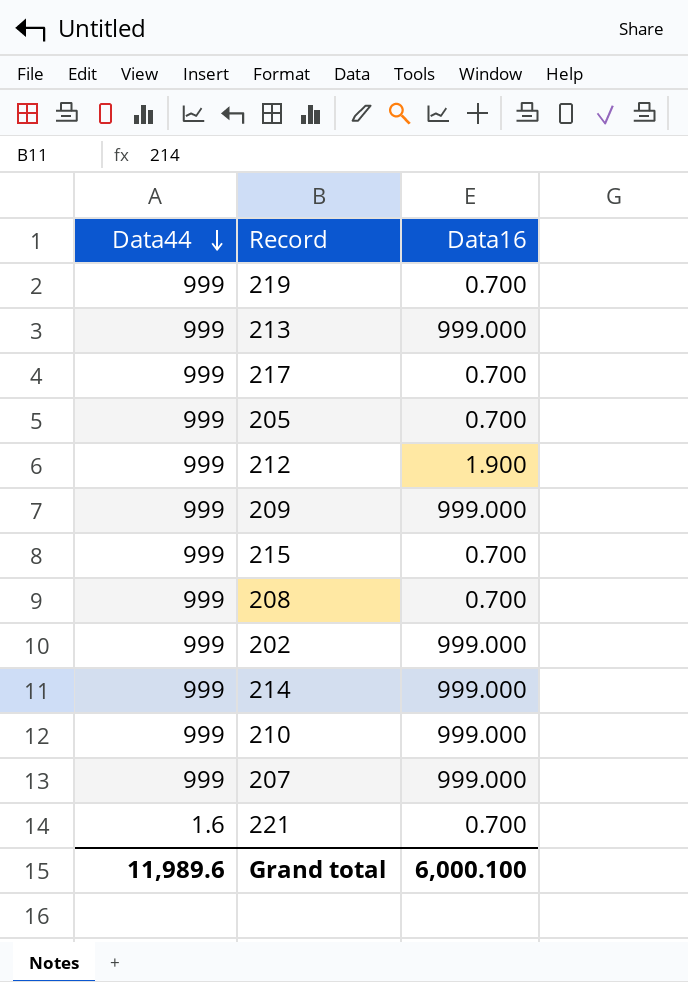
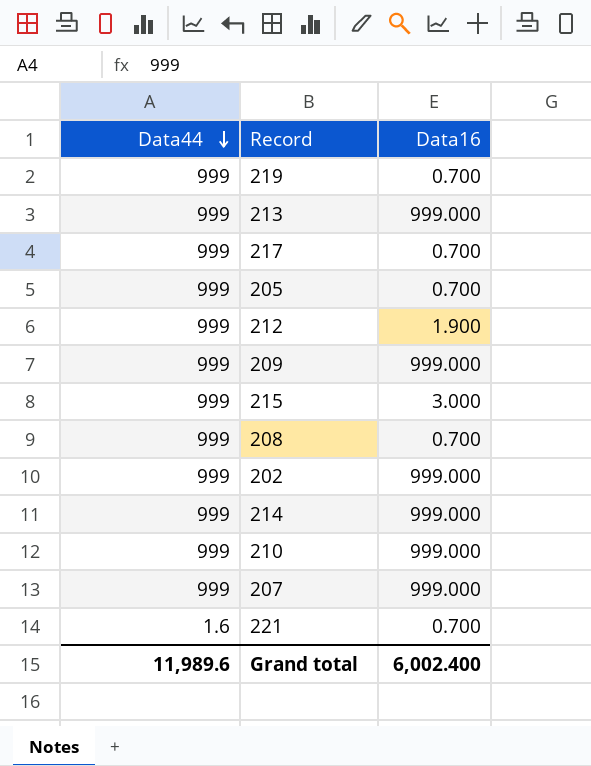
215 | Data16: 0.700 -> 3.000
Grand total | Data16: 6,000.100 -> 6,002.400

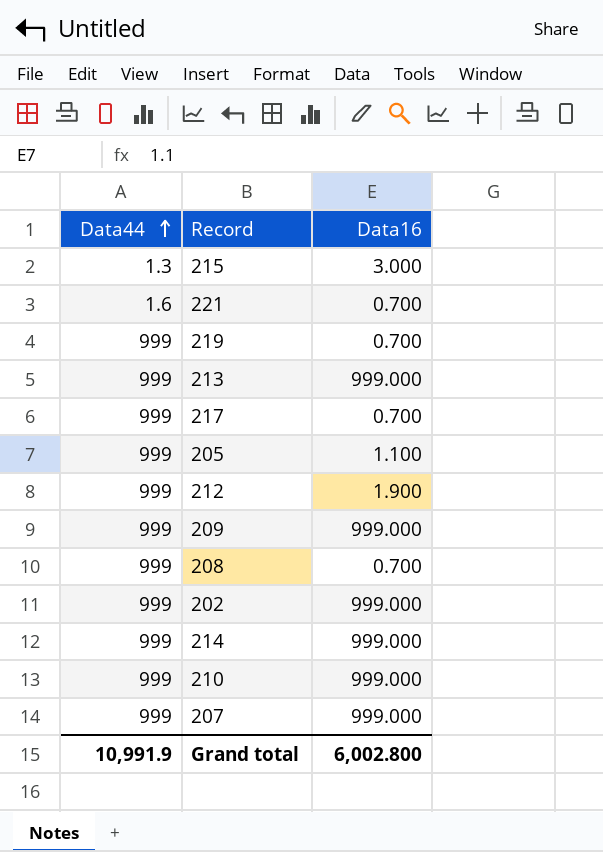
row order: Data44 descending -> Data44 ascending
215 | Data44: 999 -> 1.3
205 | Data16: 0.700 -> 1.100
Grand total | Data44: 11,989.6 -> 10,991.9
Grand total | Data16: 6,002.400 -> 6,002.800

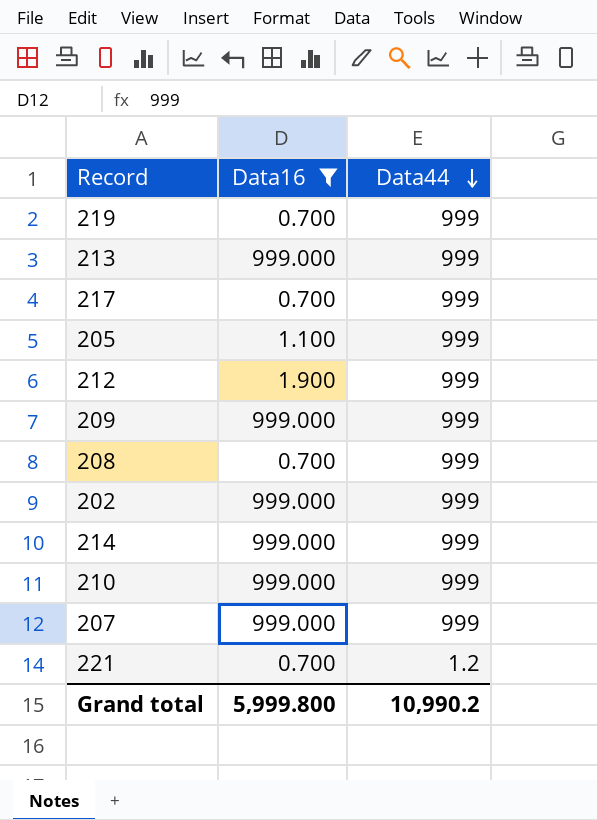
filter: none -> Data16 != 3.000
row order: Data44 ascending -> Data44 descending
column Data44 | position: 1 -> 3
221 | Data44: 1.6 -> 1.2
Grand total | Data16: 6,002.800 -> 5,999.800
Grand total | Data44: 10,991.9 -> 10,990.2

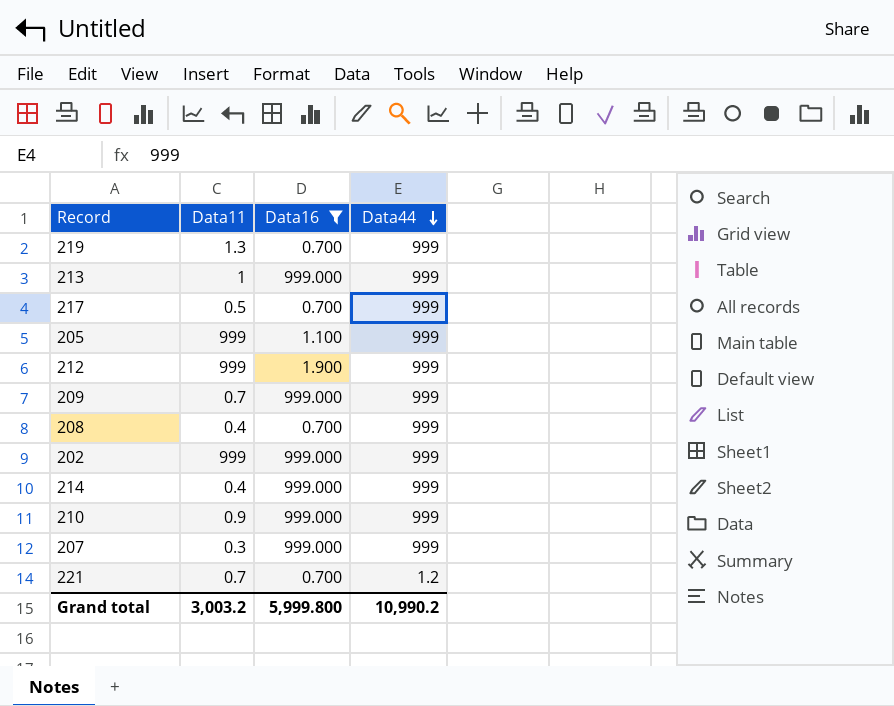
column Data11 | position: none -> 2

